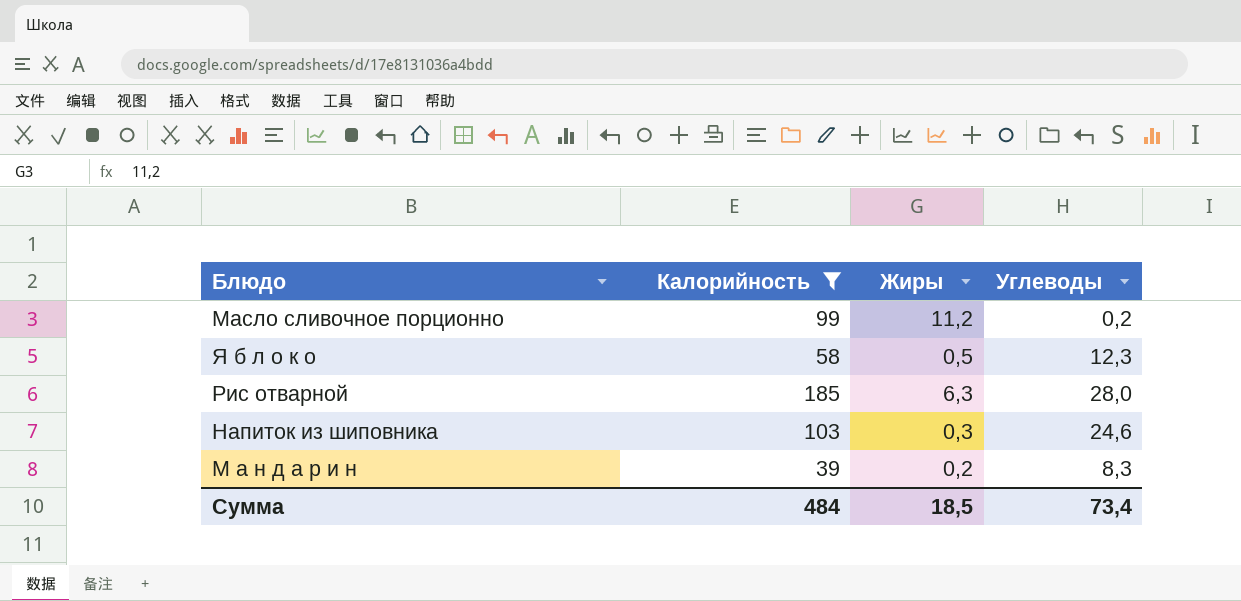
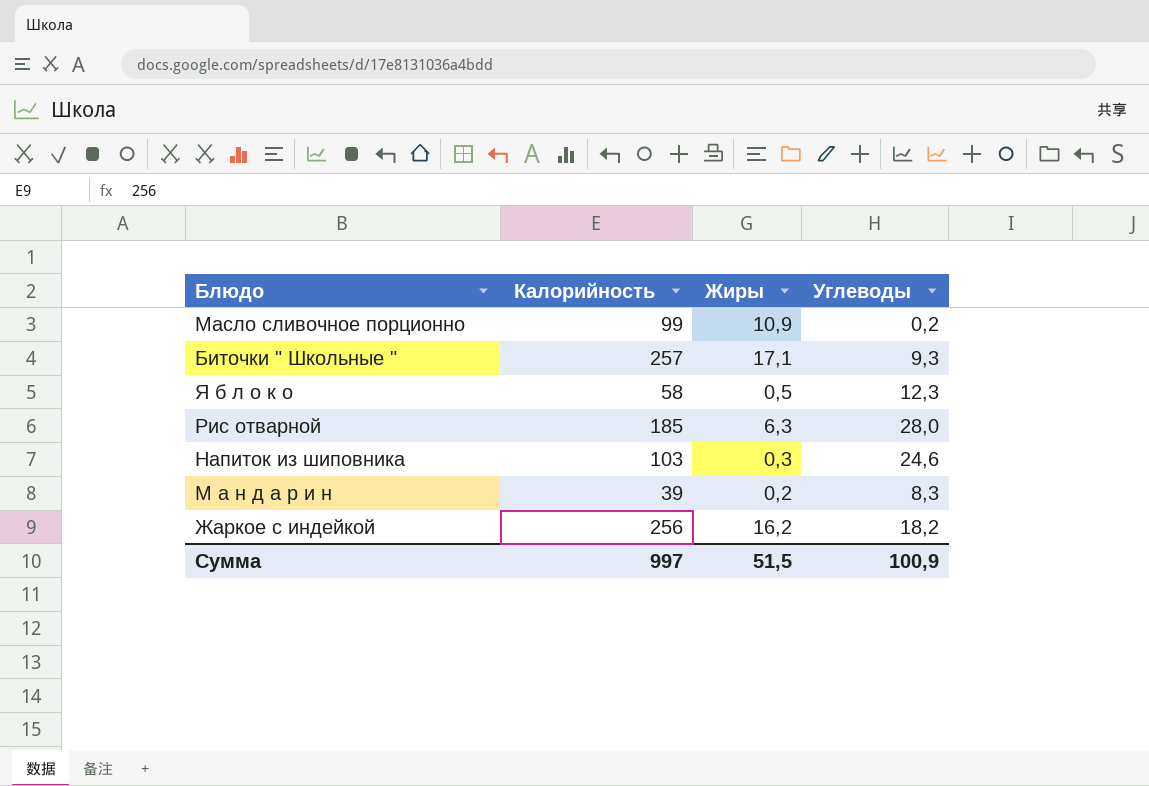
filter: Калорийность <= 185 -> none
Масло сливочное порционно | Жиры: 11,2 -> 10,9
Сумма | Калорийность: 484 -> 997
Сумма | Жиры: 18,5 -> 51,5
Сумма | Углеводы: 73,4 -> 100,9

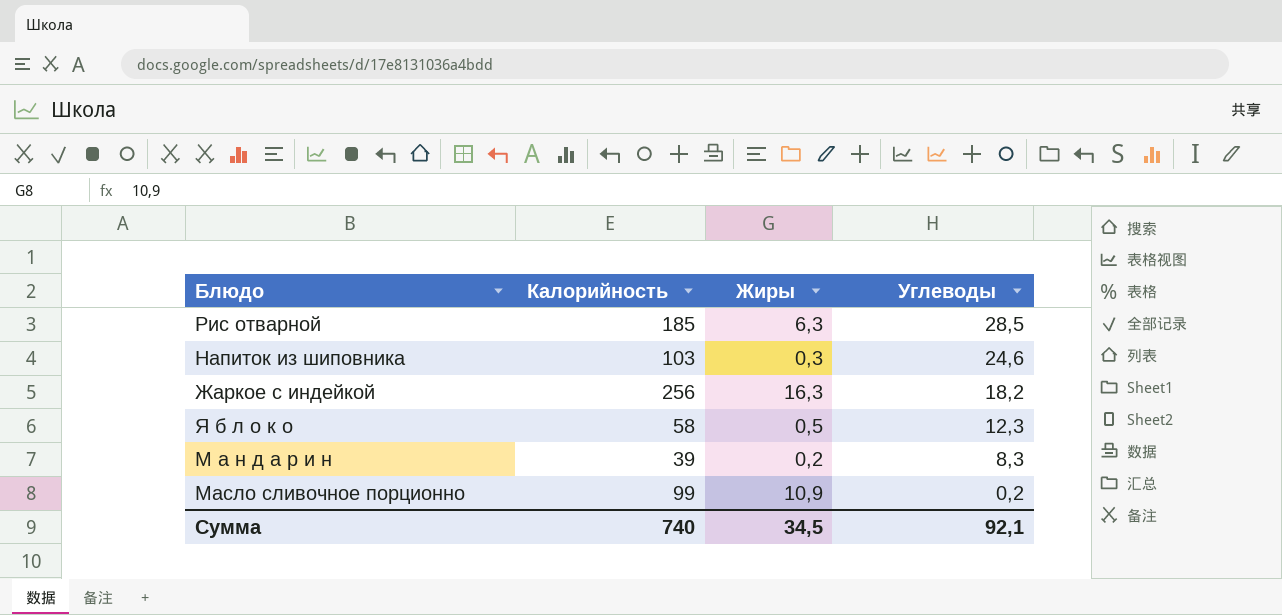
row order: none -> Углеводы descending
row Биточки " Школьные ": 257 | 17,1 | 9,3 -> none
Рис отварной | Углеводы: 28,0 -> 28,5
Жаркое с индейкой | Жиры: 16,2 -> 16,3
Сумма | Калорийность: 997 -> 740
Сумма | Жиры: 51,5 -> 34,5
Сумма | Углеводы: 100,9 -> 92,1

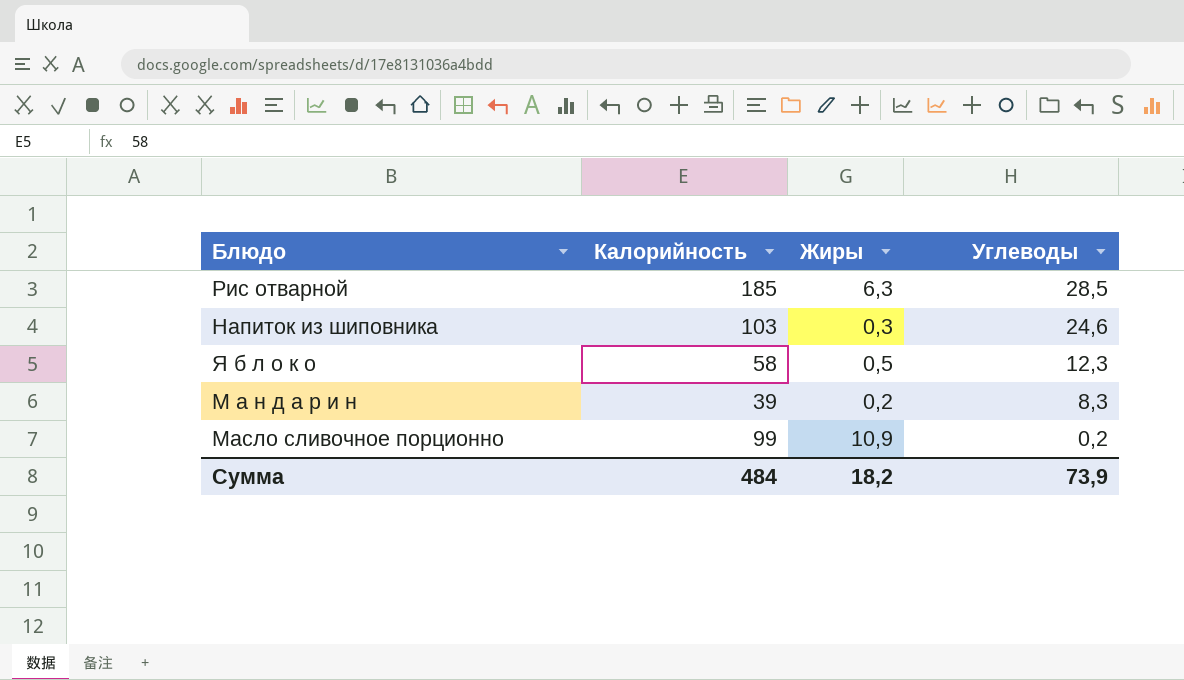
row Жаркое с индейкой: 256 | 16,3 | 18,2 -> none
Сумма | Калорийность: 740 -> 484
Сумма | Жиры: 34,5 -> 18,2
Сумма | Углеводы: 92,1 -> 73,9

